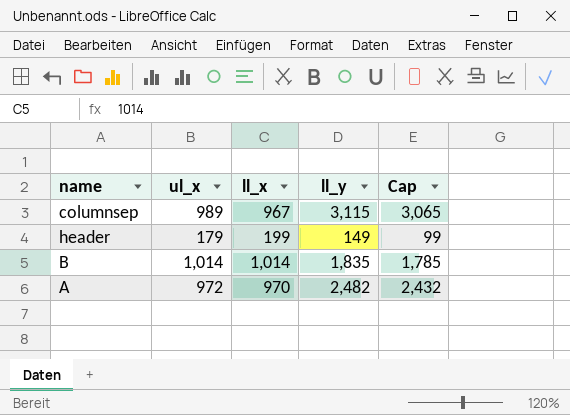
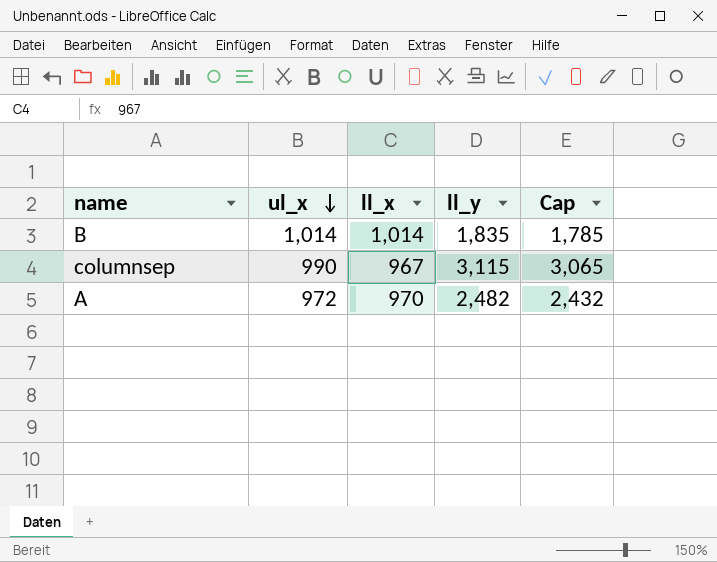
row order: none -> ul_x descending
row header: 179 | 199 | 149 | 99 -> none
columnsep | ul_x: 989 -> 990

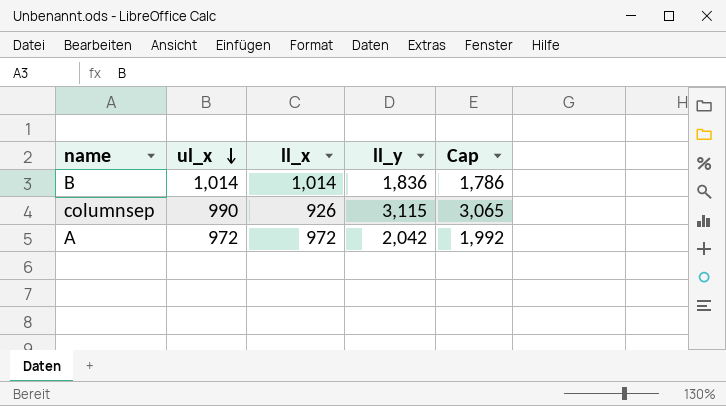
B | ll_y: 1,835 -> 1,836
B | Cap: 1,785 -> 1,786
columnsep | ll_x: 967 -> 926
A | ll_x: 970 -> 972
A | ll_y: 2,482 -> 2,042
A | Cap: 2,432 -> 1,992

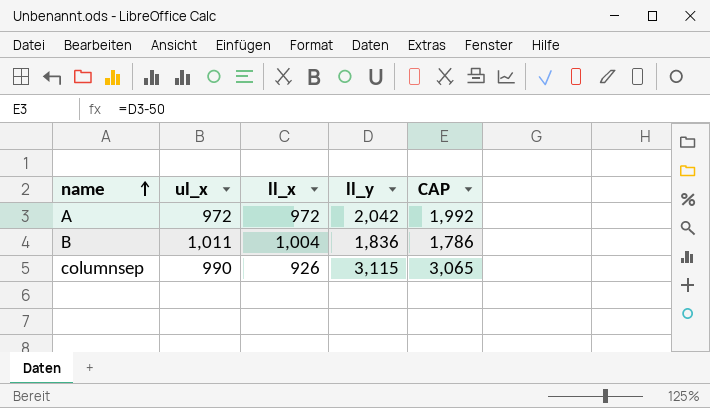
row order: ul_x descending -> name ascending
column name: Cap -> CAP
B | ul_x: 1,014 -> 1,011
B | ll_x: 1,014 -> 1,004

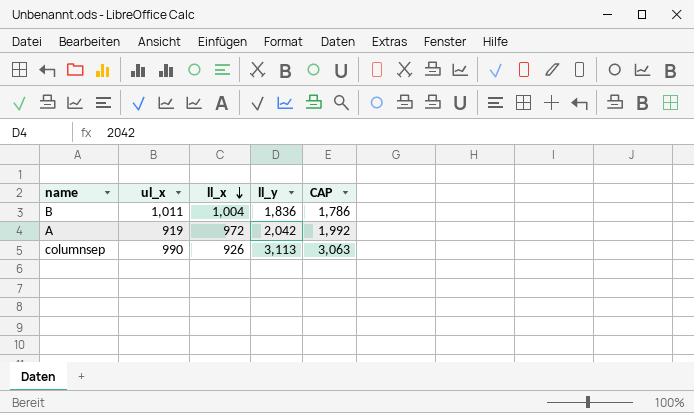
row order: name ascending -> ll_x descending
A | ul_x: 972 -> 919
columnsep | ll_y: 3,115 -> 3,113
columnsep | CAP: 3,065 -> 3,063

